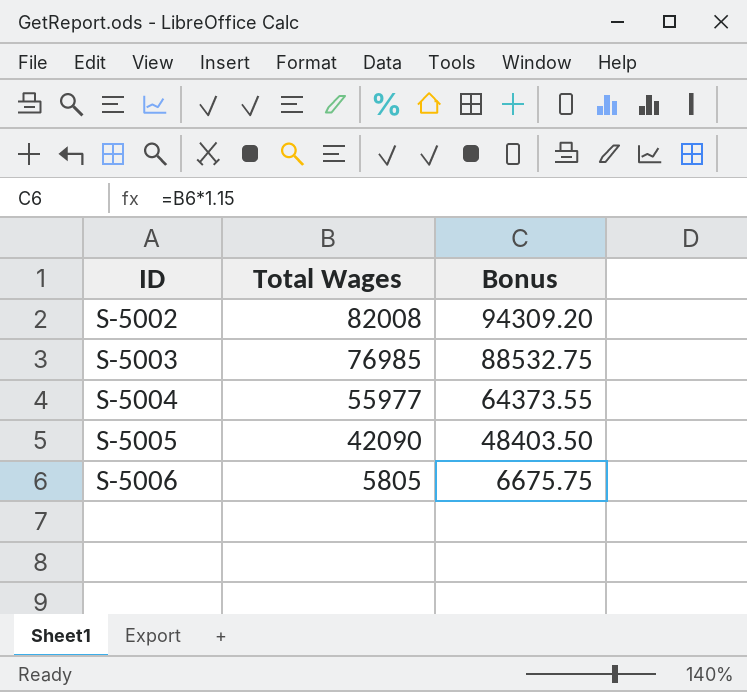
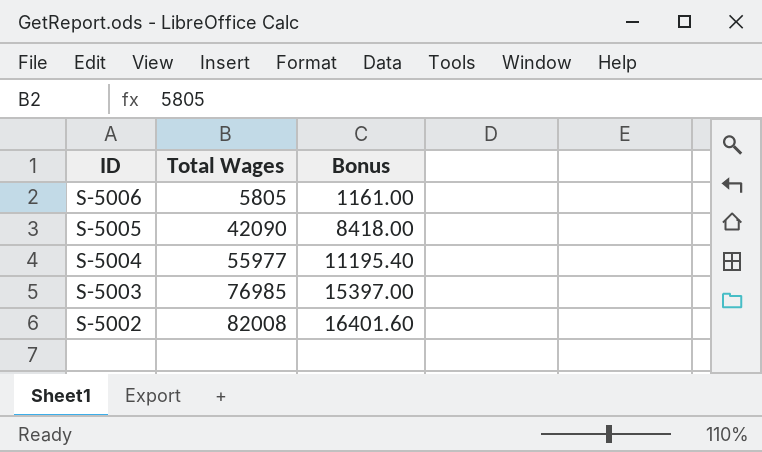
row order: ID ascending -> ID descending
column Bonus | formula: [Total Wages] * 1.15 -> [Total Wages] * 0.2

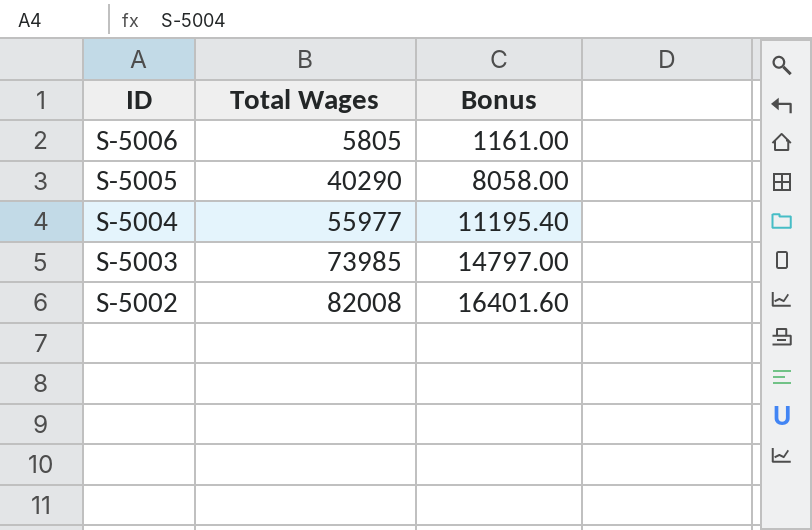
S-5005 | Total Wages: 42090 -> 40290
S-5005 | Bonus: 8418.00 -> 8058.00
S-5003 | Total Wages: 76985 -> 73985
S-5003 | Bonus: 15397.00 -> 14797.00

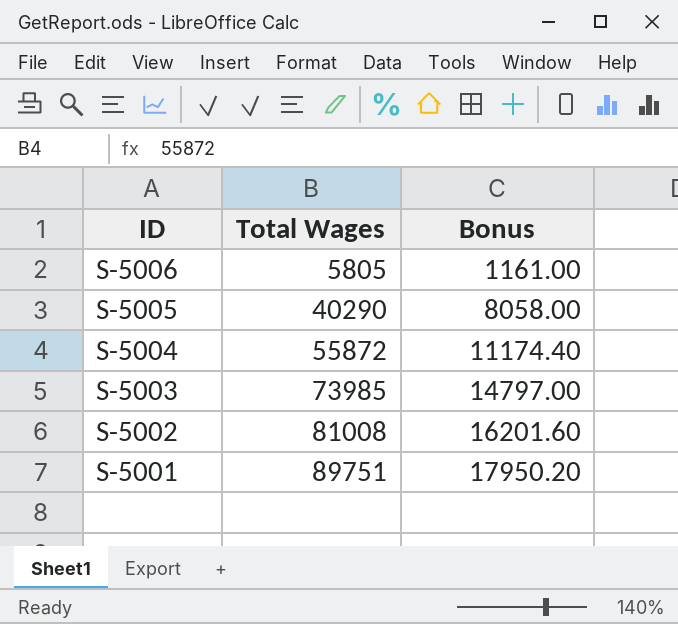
S-5004 | Total Wages: 55977 -> 55872
S-5004 | Bonus: 11195.40 -> 11174.40
S-5002 | Total Wages: 82008 -> 81008
S-5002 | Bonus: 16401.60 -> 16201.60
row S-5001: none -> 89751 | 17950.20

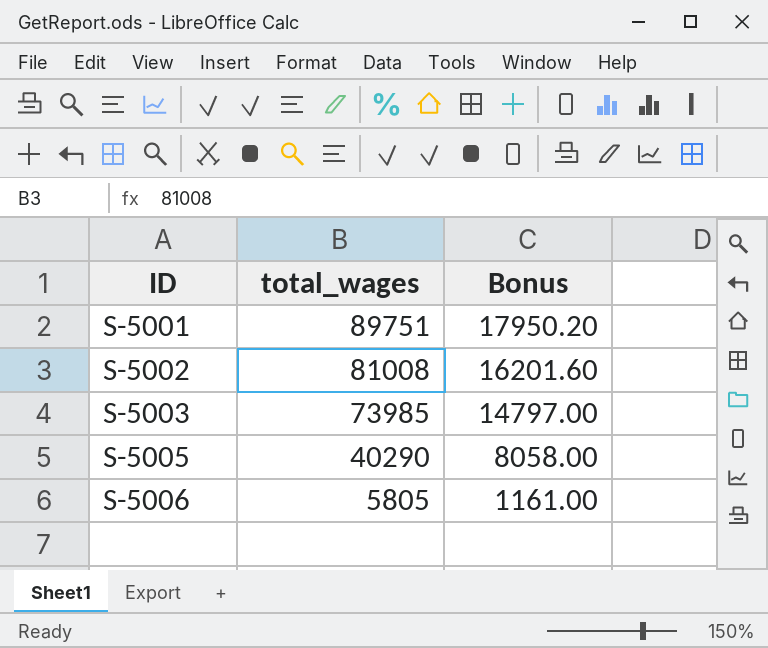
row order: ID descending -> ID ascending
column name: Total Wages -> total_wages
row S-5004: 55872 | 11174.40 -> none

